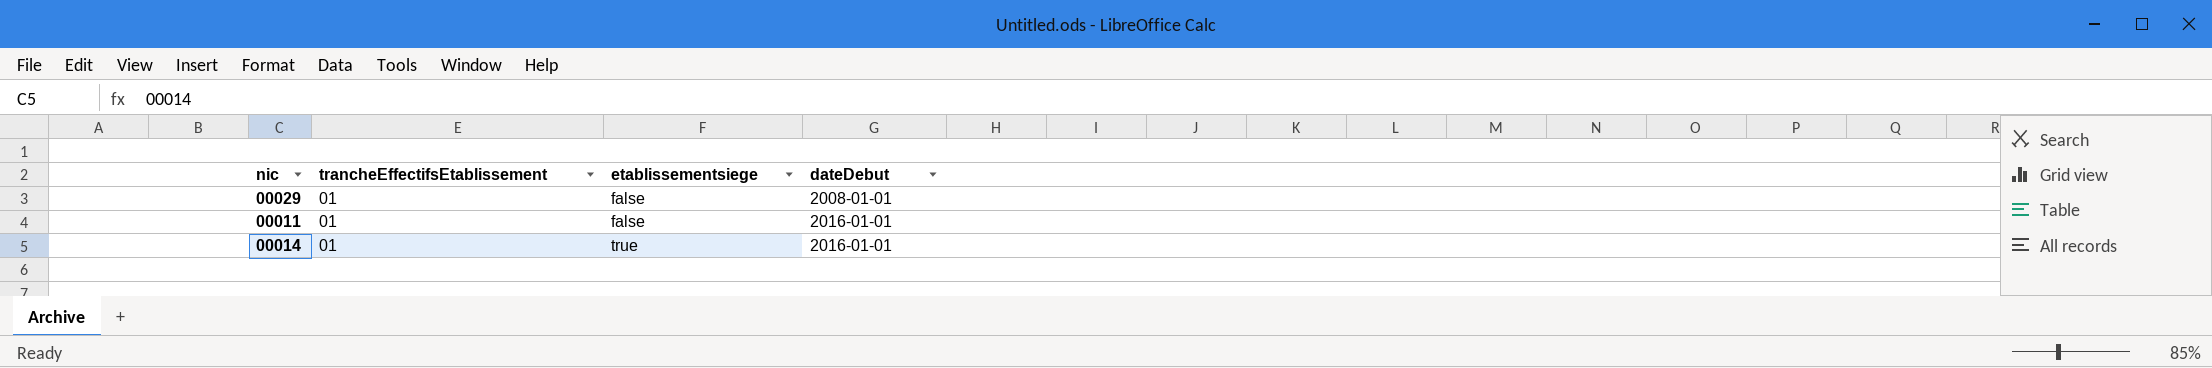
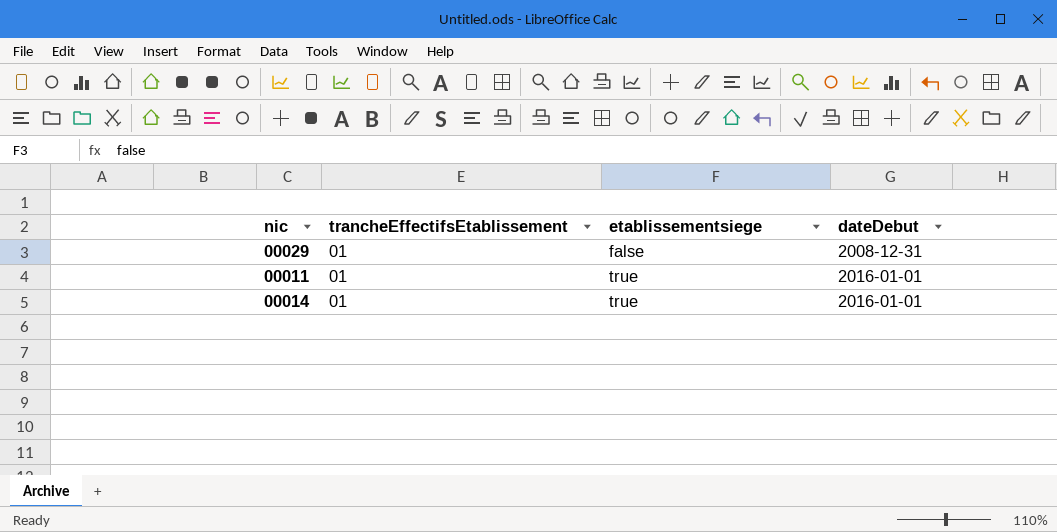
00029 | dateDebut: 2008-01-01 -> 2008-12-31
00011 | etablissementsiege: false -> true

